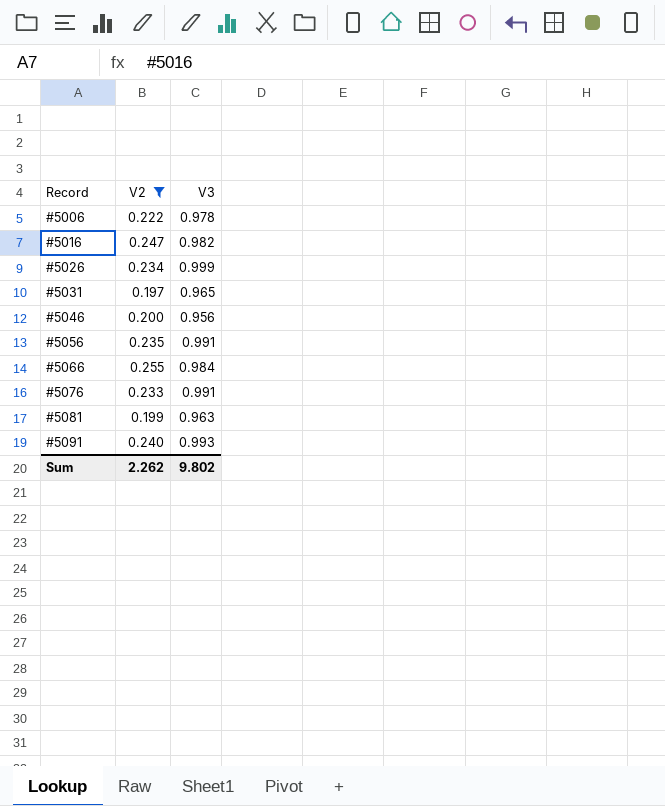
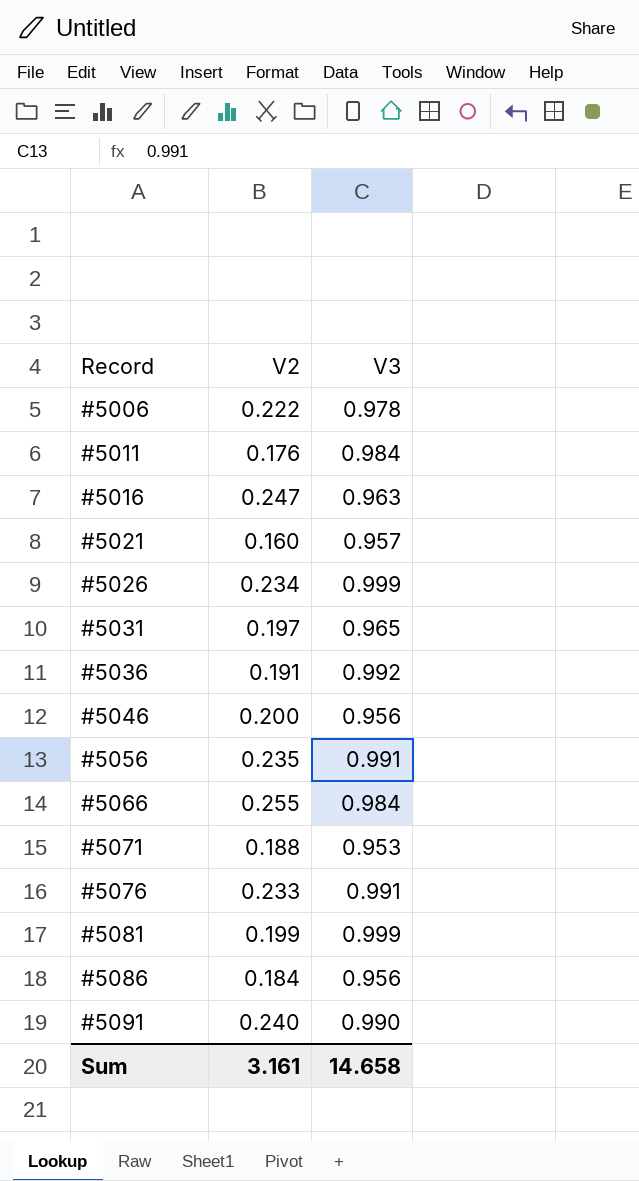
filter: V2 >= 0.197 -> none
#5016 | V3: 0.982 -> 0.963
#5081 | V3: 0.963 -> 0.999
#5091 | V3: 0.993 -> 0.990
Sum | V2: 2.262 -> 3.161
Sum | V3: 9.802 -> 14.658

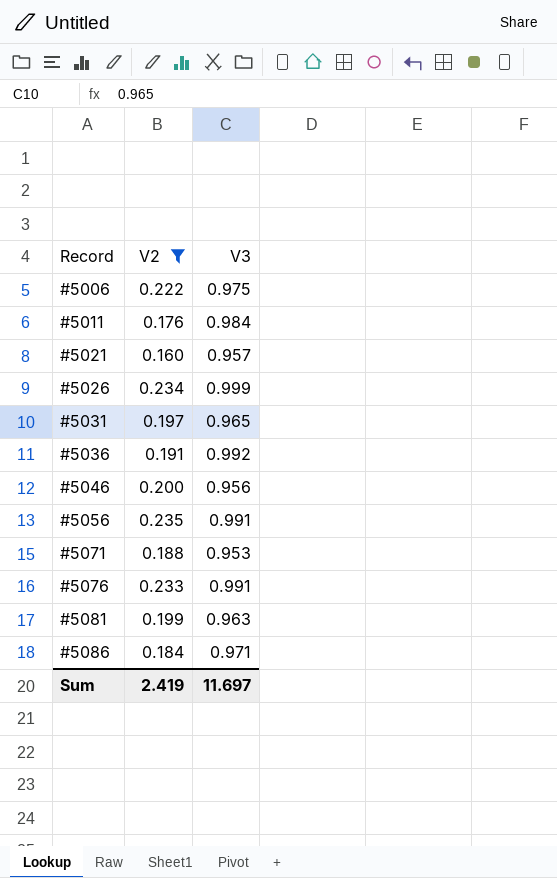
filter: none -> V2 <= 0.235
#5006 | V3: 0.978 -> 0.975
#5081 | V3: 0.999 -> 0.963
#5086 | V3: 0.956 -> 0.971
Sum | V2: 3.161 -> 2.419
Sum | V3: 14.658 -> 11.697

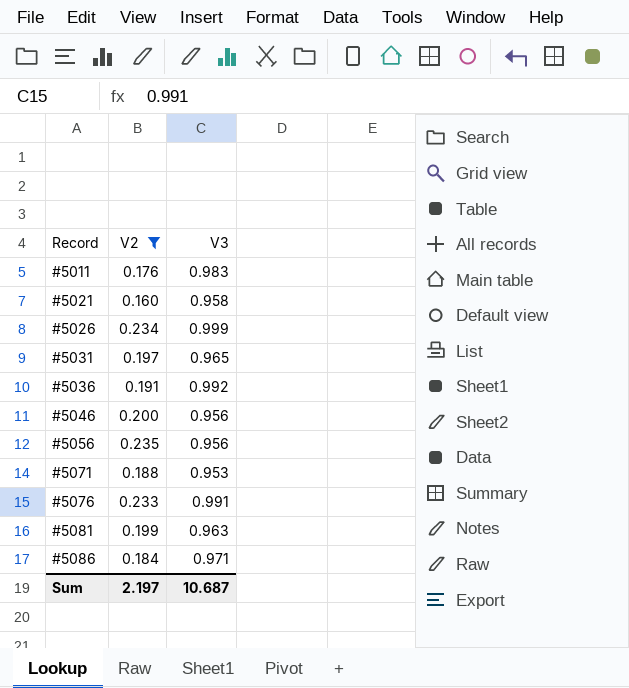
row #5006: 0.222 | 0.975 -> none
#5011 | V3: 0.984 -> 0.983
#5021 | V3: 0.957 -> 0.958
#5056 | V3: 0.991 -> 0.956
Sum | V2: 2.419 -> 2.197
Sum | V3: 11.697 -> 10.687

